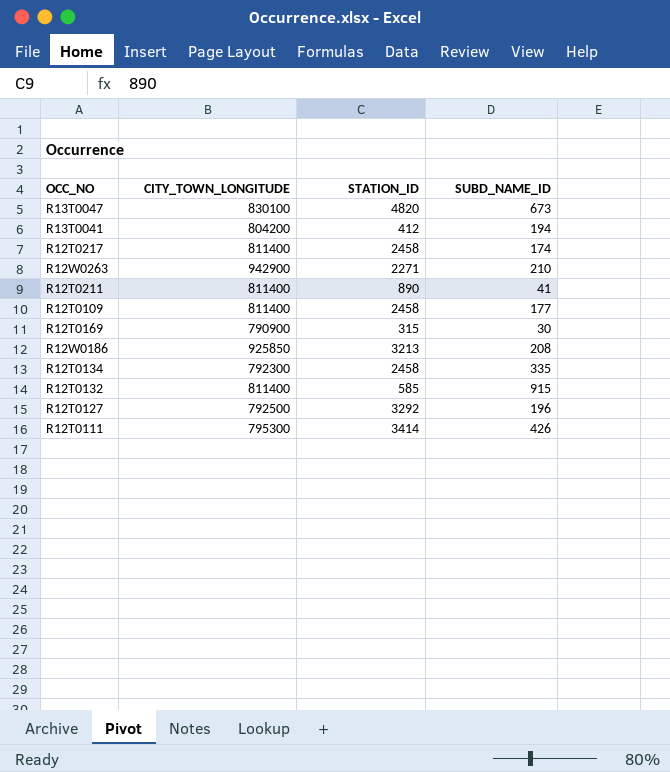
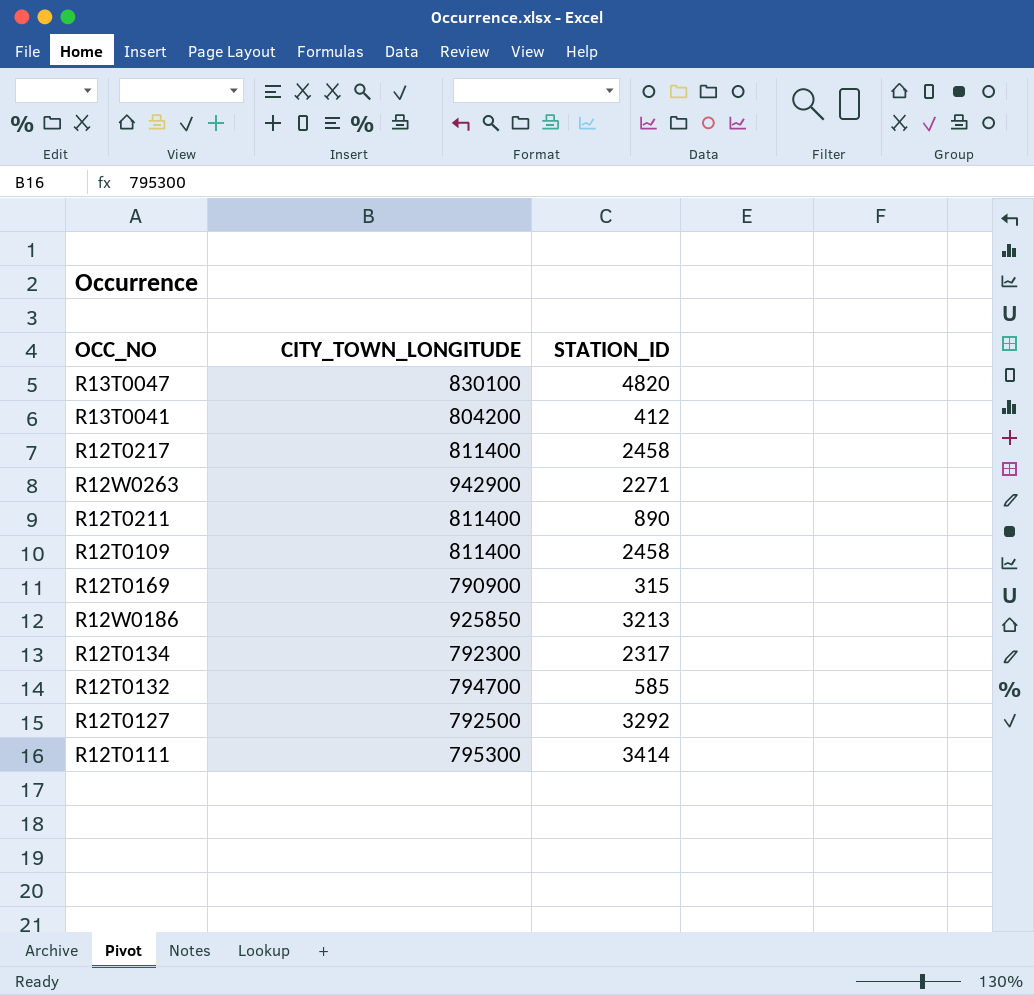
column SUBD_NAME_ID | position: 4 -> none
R12T0134 | STATION_ID: 2458 -> 2317
R12T0132 | CITY_TOWN_LONGITUDE: 811400 -> 794700

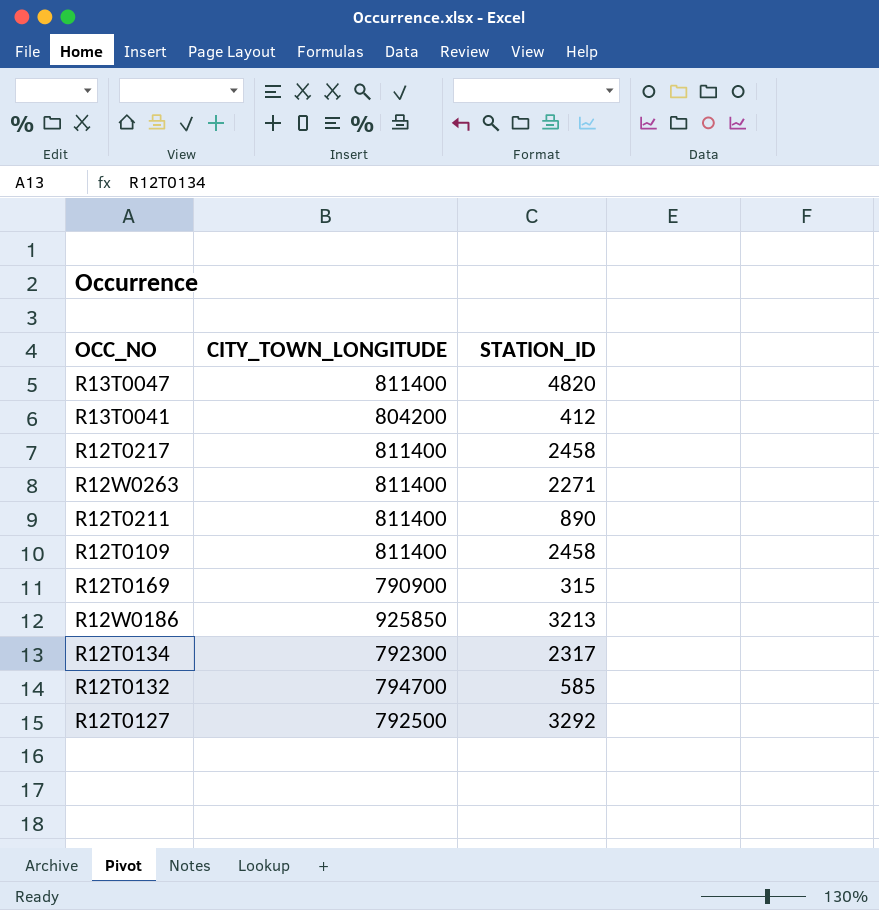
row R12T0111: 795300 | 3414 -> none
R13T0047 | CITY_TOWN_LONGITUDE: 830100 -> 811400
R12W0263 | CITY_TOWN_LONGITUDE: 942900 -> 811400

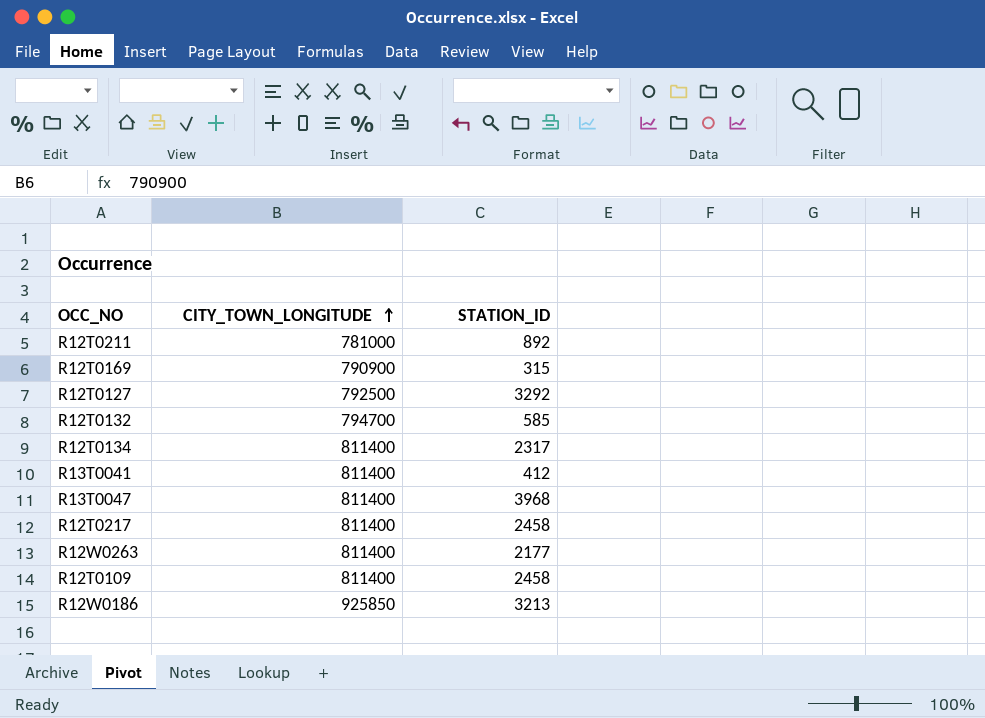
row order: none -> CITY_TOWN_LONGITUDE ascending
R12T0211 | CITY_TOWN_LONGITUDE: 811400 -> 781000
R12T0211 | STATION_ID: 890 -> 892
R12T0134 | CITY_TOWN_LONGITUDE: 792300 -> 811400
R13T0041 | CITY_TOWN_LONGITUDE: 804200 -> 811400
R13T0047 | STATION_ID: 4820 -> 3968
R12W0263 | STATION_ID: 2271 -> 2177

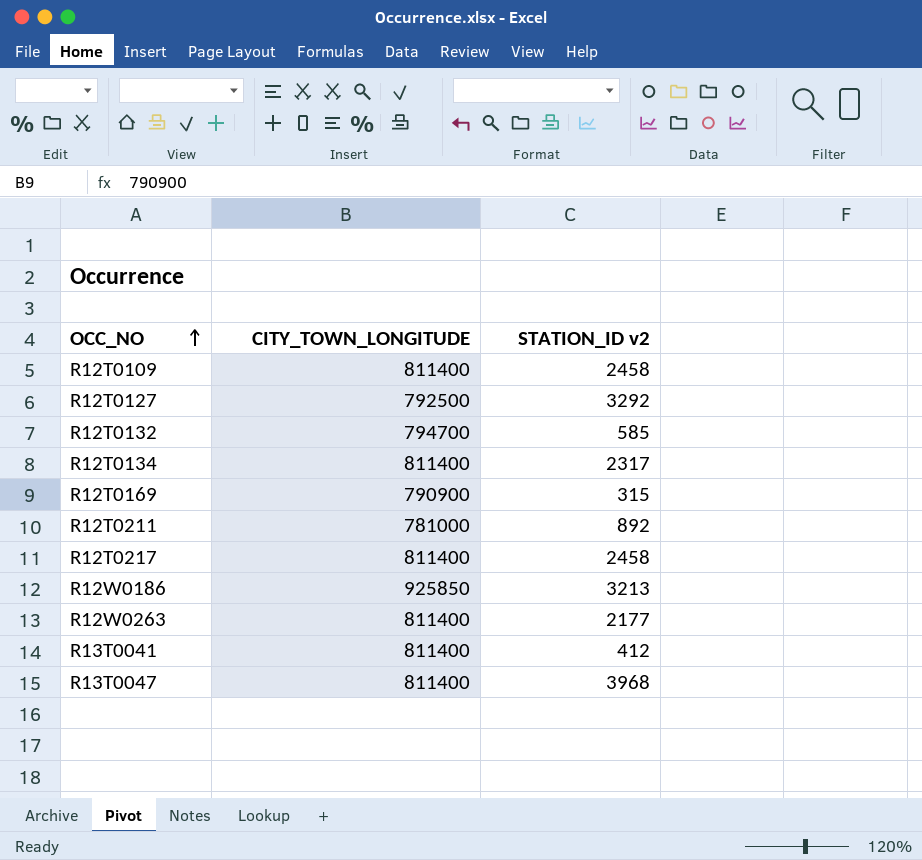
row order: CITY_TOWN_LONGITUDE ascending -> OCC_NO ascending
column name: STATION_ID -> STATION_ID v2

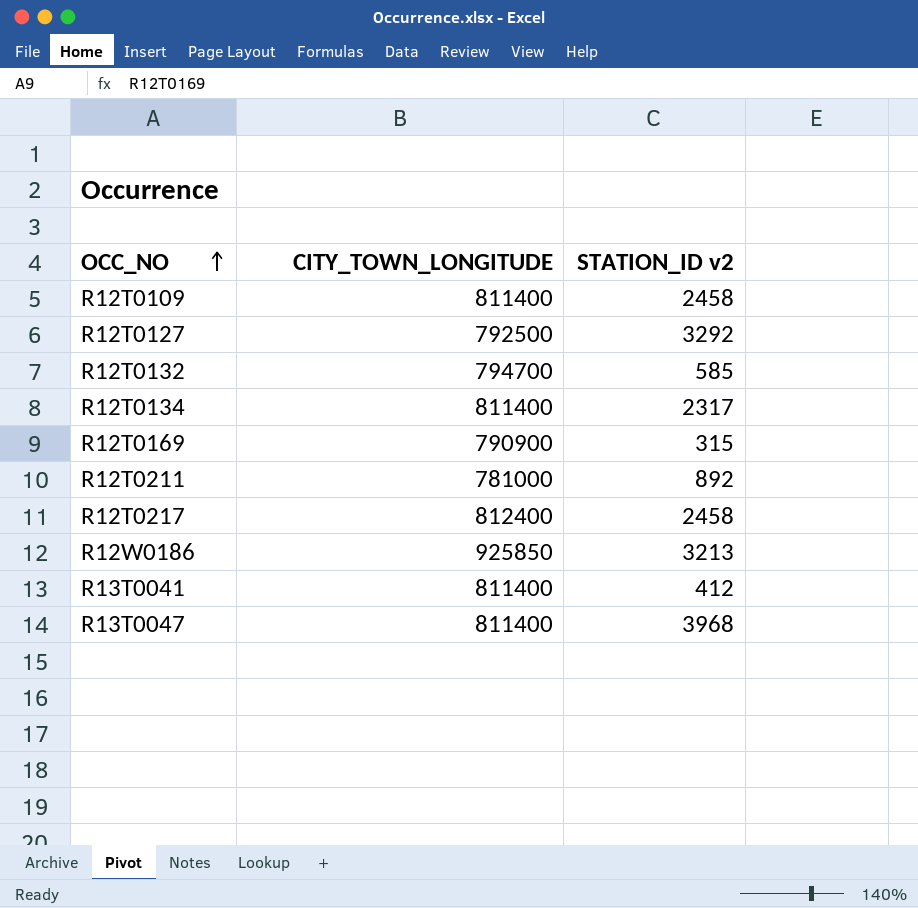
row R12W0263: 811400 | 2177 -> none
R12T0217 | CITY_TOWN_LONGITUDE: 811400 -> 812400

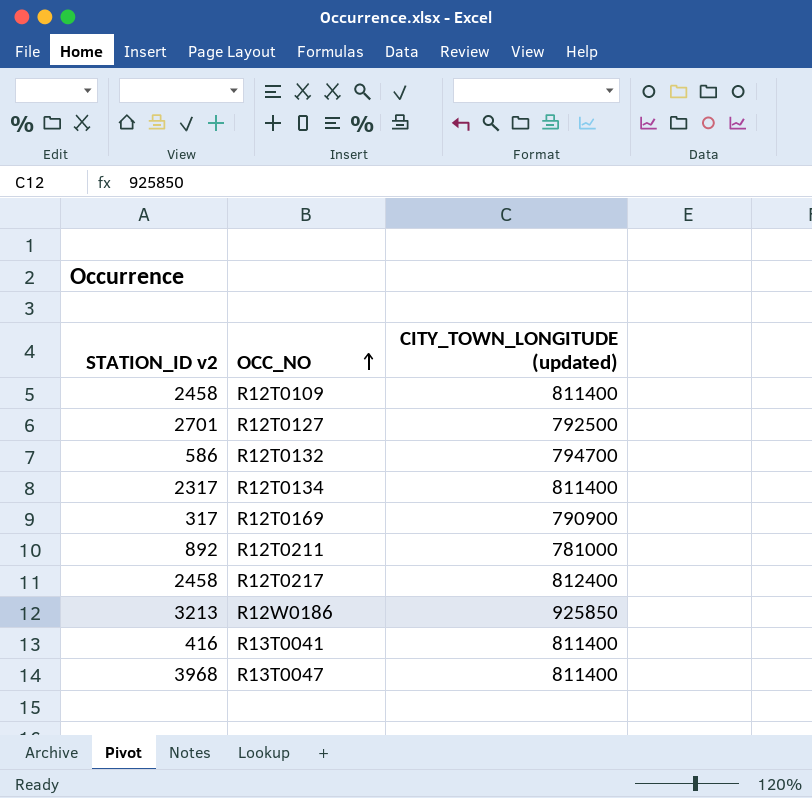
column STATION_ID v2 | position: 3 -> 1
column name: CITY_TOWN_LONGITUDE -> CITY_TOWN_LONGITUDE (updated)
R12T0127 | STATION_ID v2: 3292 -> 2701
R12T0132 | STATION_ID v2: 585 -> 586
R12T0169 | STATION_ID v2: 315 -> 317
R13T0041 | STATION_ID v2: 412 -> 416

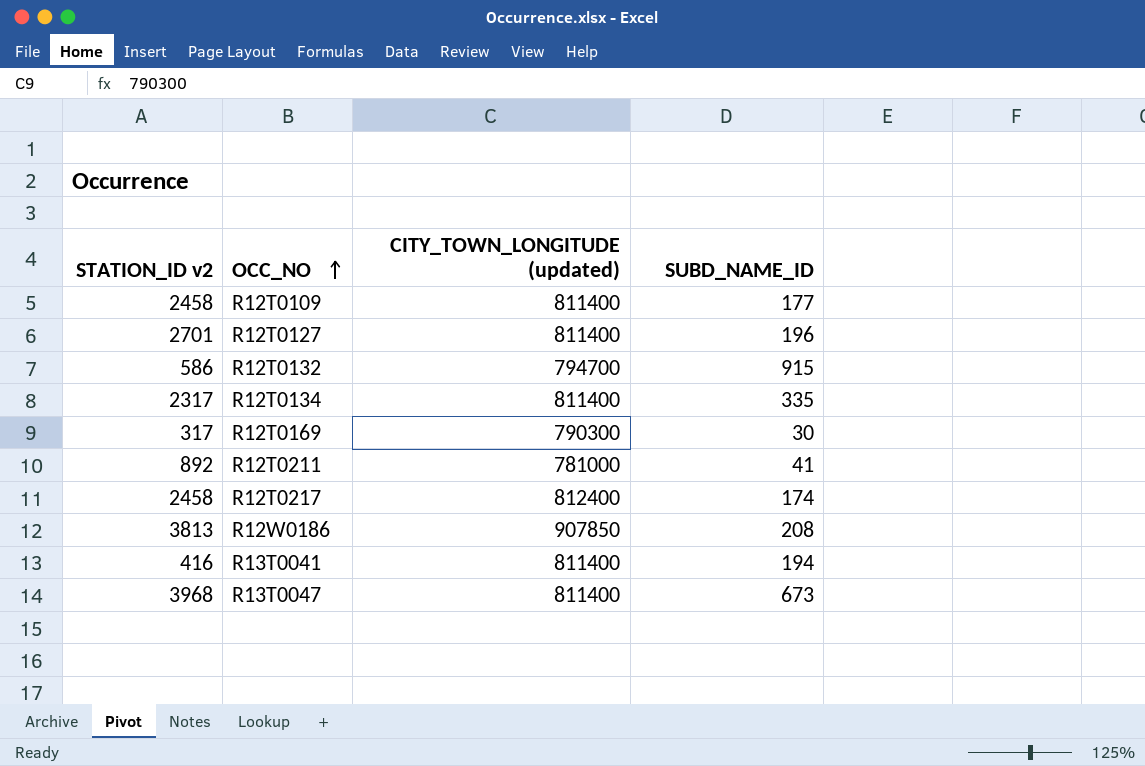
column SUBD_NAME_ID | position: none -> 4
R12T0127 | CITY_TOWN_LONGITUDE (updated): 792500 -> 811400
R12T0169 | CITY_TOWN_LONGITUDE (updated): 790900 -> 790300
R12W0186 | STATION_ID v2: 3213 -> 3813
R12W0186 | CITY_TOWN_LONGITUDE (updated): 925850 -> 907850

